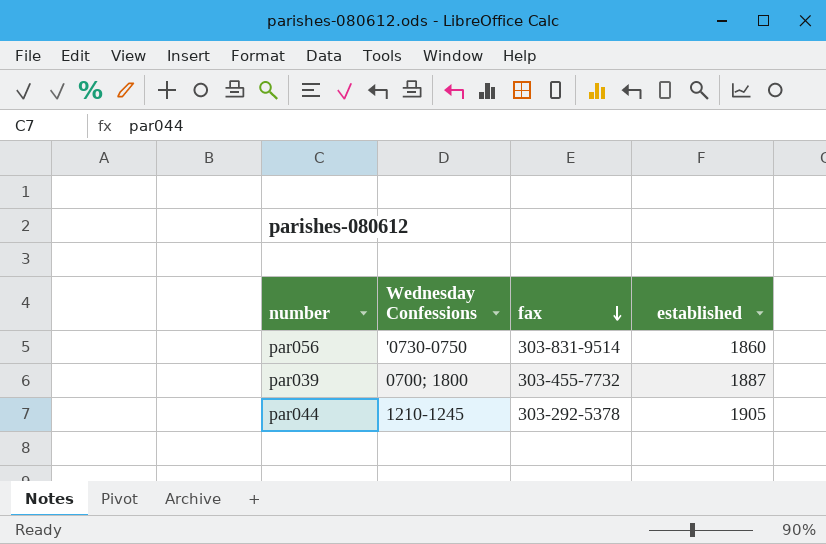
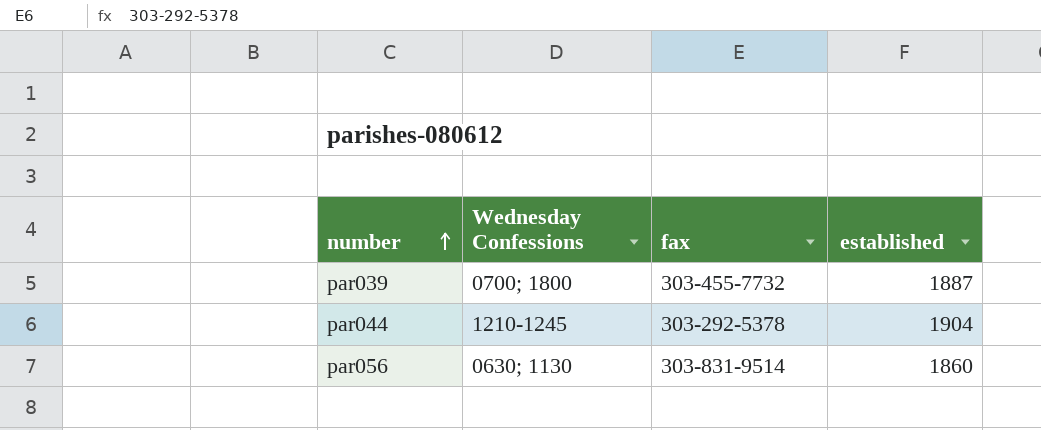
row order: fax descending -> number ascending
par044 | established: 1905 -> 1904
par056 | Wednesday Confessions: '0730-0750 -> 0630; 1130

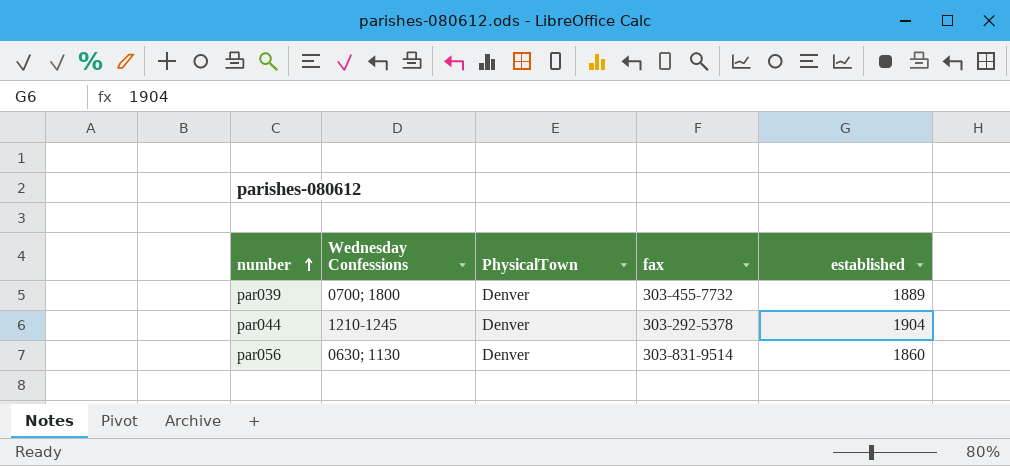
column PhysicalTown | position: none -> 3
par039 | established: 1887 -> 1889

